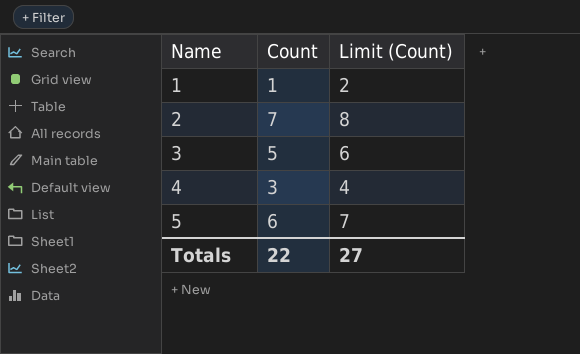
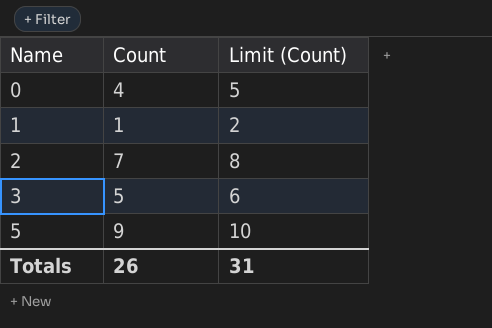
row 4: 3 | 4 -> none
row 0: none -> 4 | 5
5 | Count: 6 -> 9
5 | Limit (Count): 7 -> 10
Totals | Count: 22 -> 26
Totals | Limit (Count): 27 -> 31

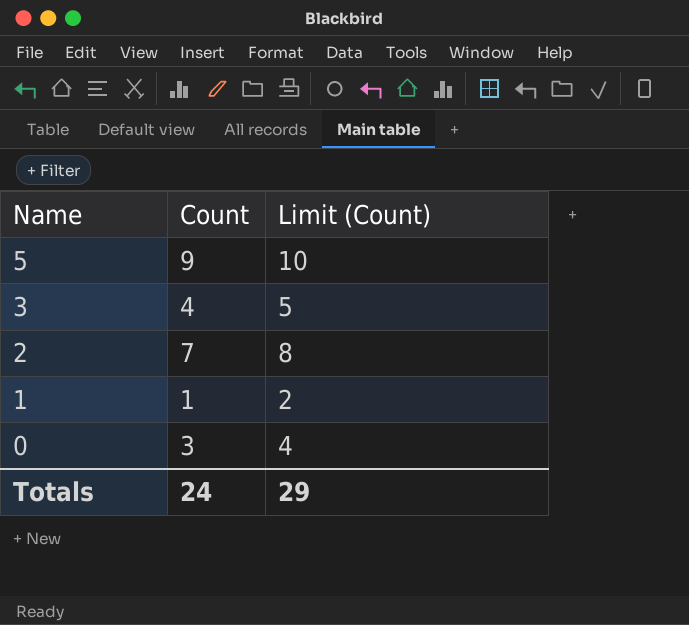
row order: Name ascending -> Name descending
3 | Count: 5 -> 4
3 | Limit (Count): 6 -> 5
0 | Count: 4 -> 3
0 | Limit (Count): 5 -> 4
Totals | Count: 26 -> 24
Totals | Limit (Count): 31 -> 29

